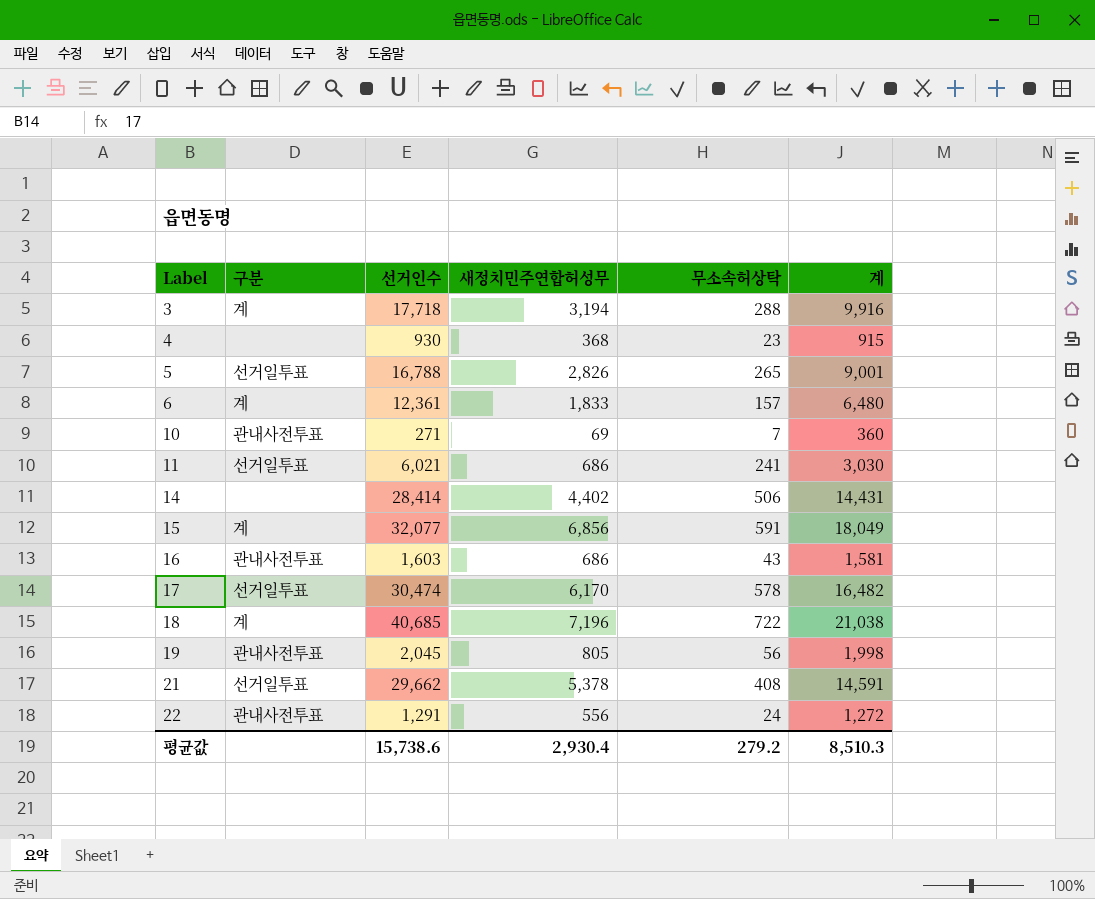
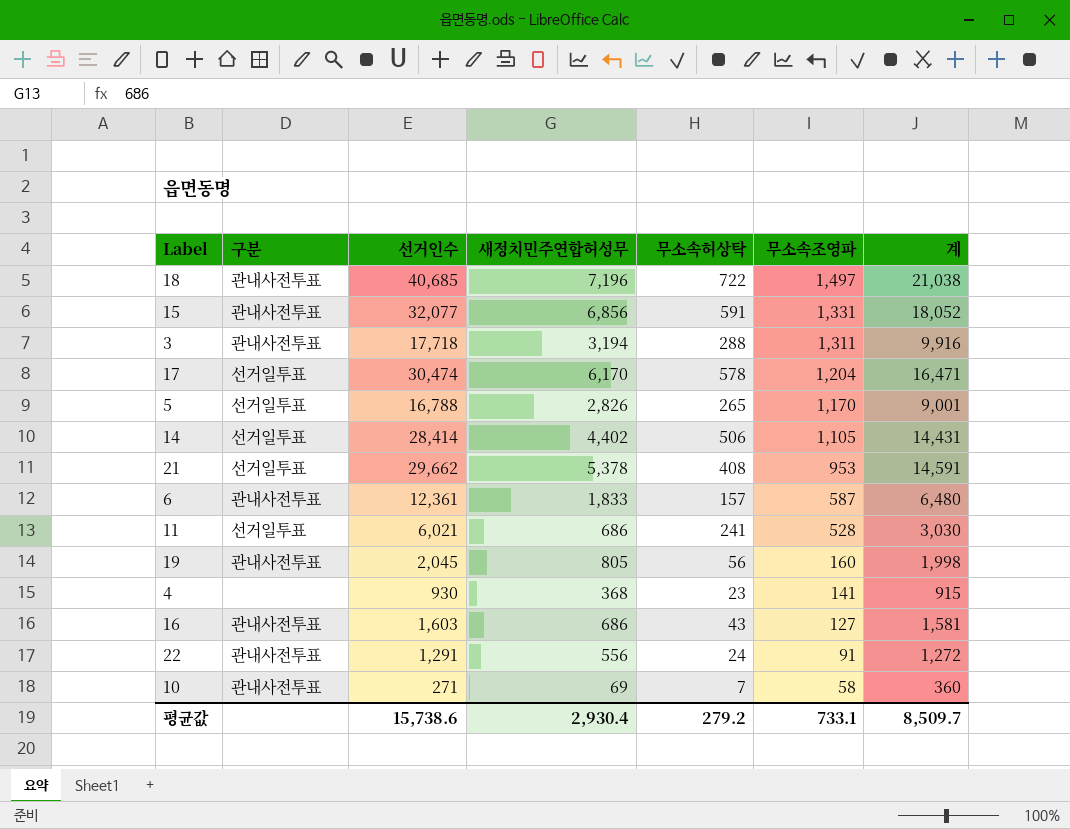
row order: Label ascending -> 무소속조영파 descending
column 무소속조영파 | position: none -> 6
18 | 구분: 계 -> 관내사전투표
15 | 구분: 계 -> 관내사전투표
15 | 계: 18,049 -> 18,052
3 | 구분: 계 -> 관내사전투표
17 | 계: 16,482 -> 16,471
14 | 구분: none -> 선거일투표
6 | 구분: 계 -> 관내사전투표
평균값 | 계: 8,510.3 -> 8,509.7

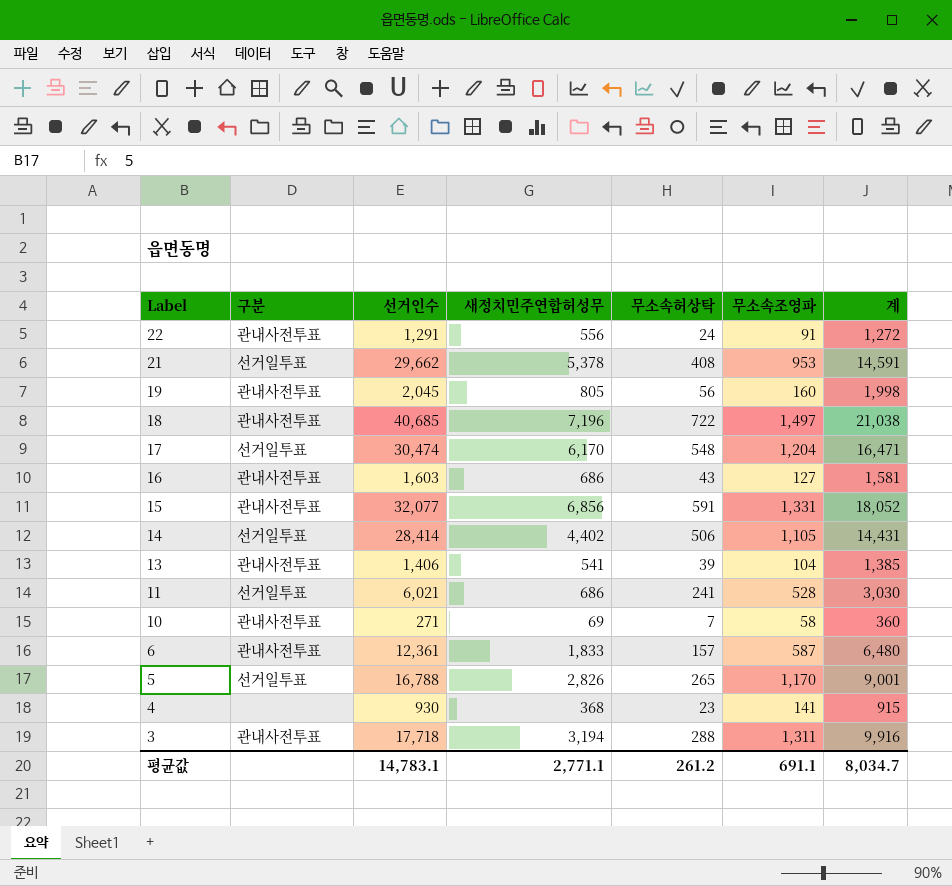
row order: 무소속조영파 descending -> Label descending
17 | 무소속허상탁: 578 -> 548
row 13: none -> 관내사전투표 | 1,406 | 541 | 39 | 104 | 1,385
평균값 | 선거인수: 15,738.6 -> 14,783.1
평균값 | 새정치민주연합허성무: 2,930.4 -> 2,771.1
평균값 | 무소속허상탁: 279.2 -> 261.2
평균값 | 무소속조영파: 733.1 -> 691.1
평균값 | 계: 8,509.7 -> 8,034.7

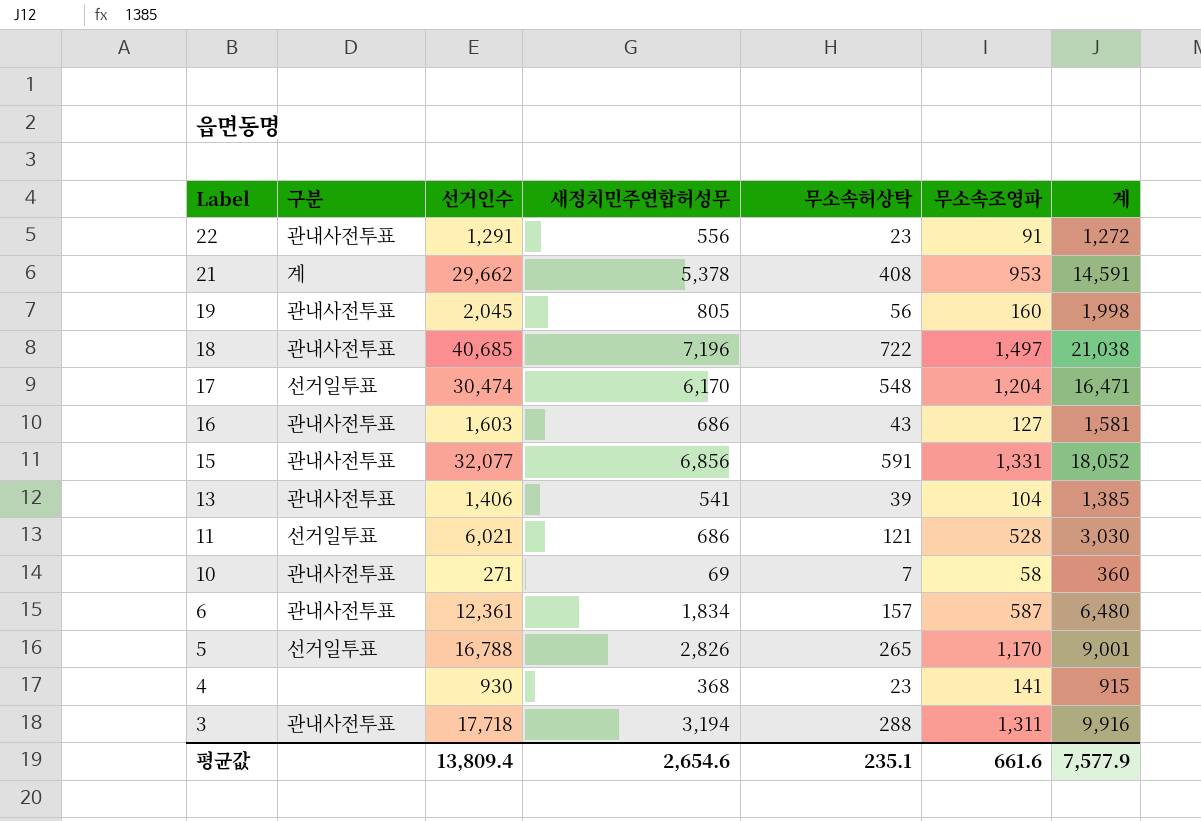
row 14: 선거일투표 | 28,414 | 4,402 | 506 | 1,105 | 14,431 -> none
22 | 무소속허상탁: 24 -> 23
21 | 구분: 선거일투표 -> 계
11 | 무소속허상탁: 241 -> 121
6 | 새정치민주연합허성무: 1,833 -> 1,834
평균값 | 선거인수: 14,783.1 -> 13,809.4
평균값 | 새정치민주연합허성무: 2,771.1 -> 2,654.6
평균값 | 무소속허상탁: 261.2 -> 235.1
평균값 | 무소속조영파: 691.1 -> 661.6
평균값 | 계: 8,034.7 -> 7,577.9

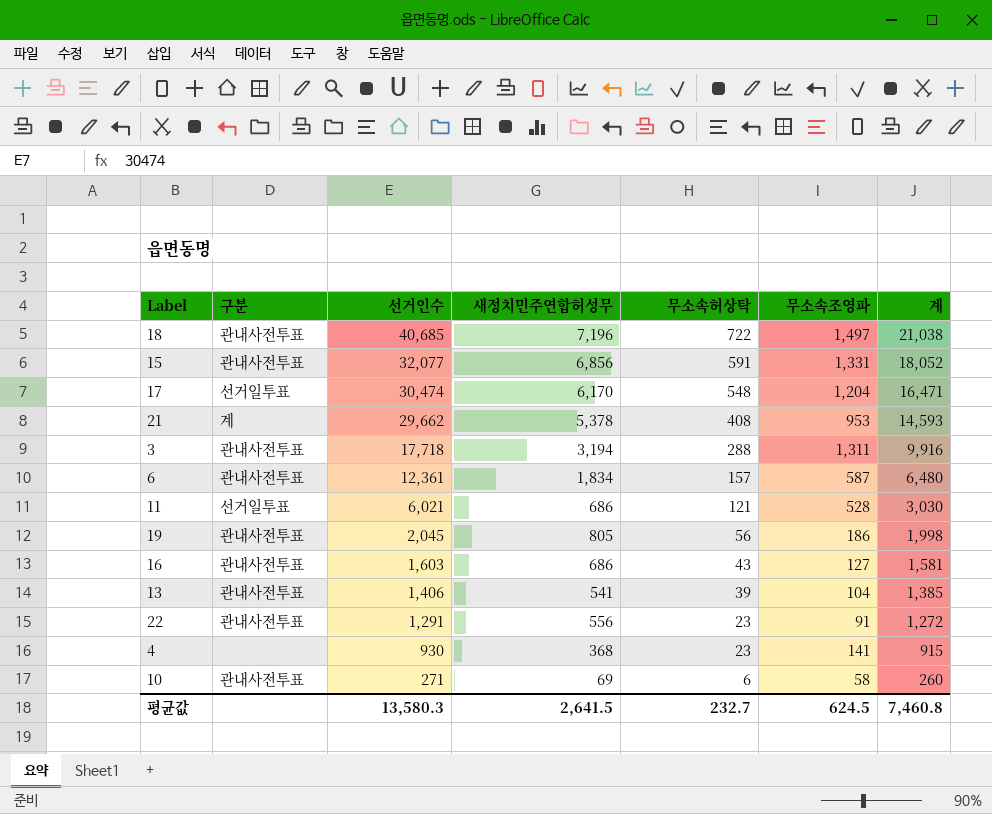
row order: Label descending -> 선거인수 descending
row 5: 선거일투표 | 16,788 | 2,826 | 265 | 1,170 | 9,001 -> none
21 | 계: 14,591 -> 14,593
19 | 무소속조영파: 160 -> 186
10 | 무소속허상탁: 7 -> 6
10 | 계: 360 -> 260
평균값 | 선거인수: 13,809.4 -> 13,580.3
평균값 | 새정치민주연합허성무: 2,654.6 -> 2,641.5
평균값 | 무소속허상탁: 235.1 -> 232.7
평균값 | 무소속조영파: 661.6 -> 624.5
평균값 | 계: 7,577.9 -> 7,460.8

